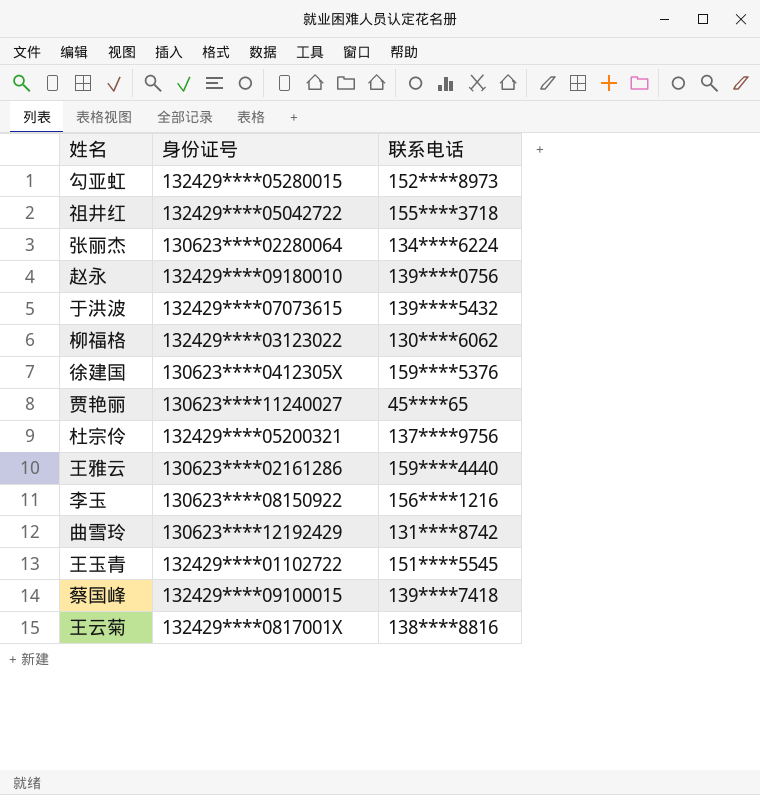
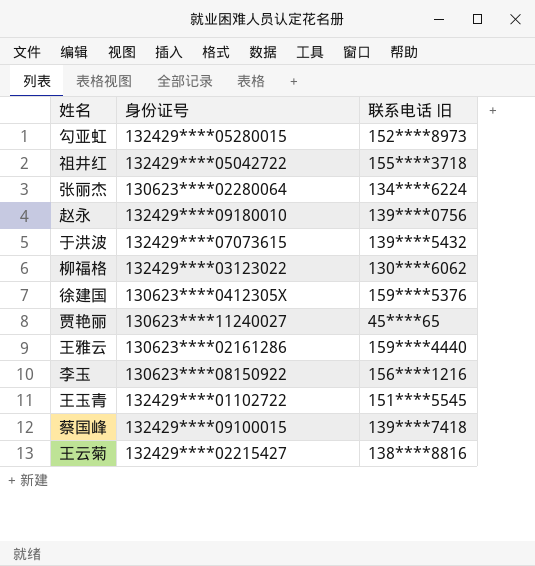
column name: 联系电话 -> 联系电话 旧
row 杜宗伶: 132429****05200321 | 137****9756 -> none
row 曲雪玲: 130623****12192429 | 131****8742 -> none
王云菊 | 身份证号: 132429****0817001X -> 132429****02215427

